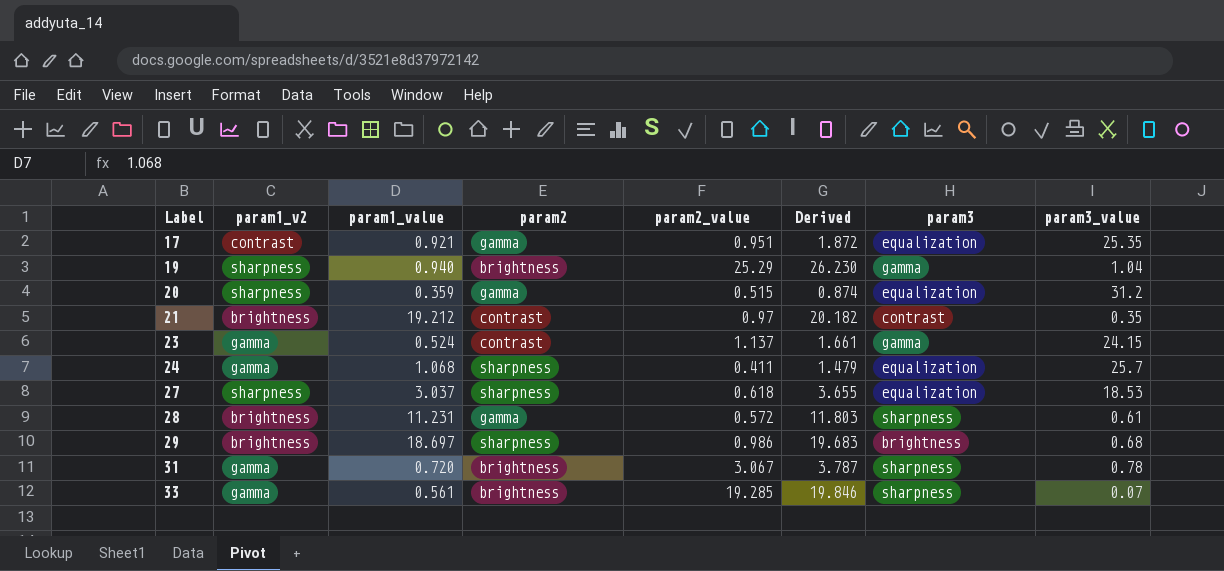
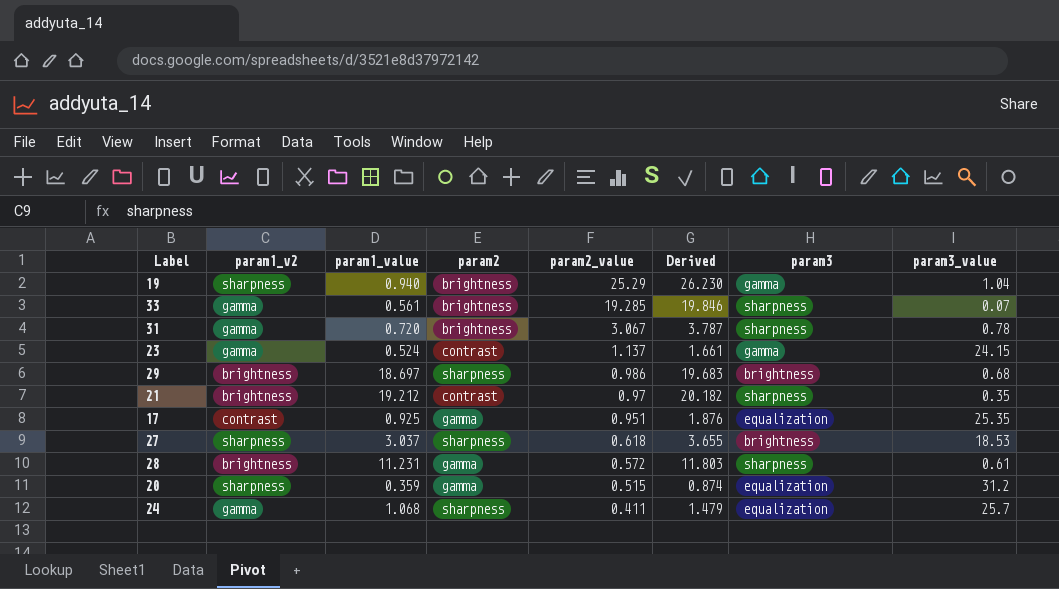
row order: Label ascending -> param2_value descending
21 | param3: contrast -> sharpness
17 | param1_value: 0.921 -> 0.925
17 | Derived: 1.872 -> 1.876
27 | param3: equalization -> brightness

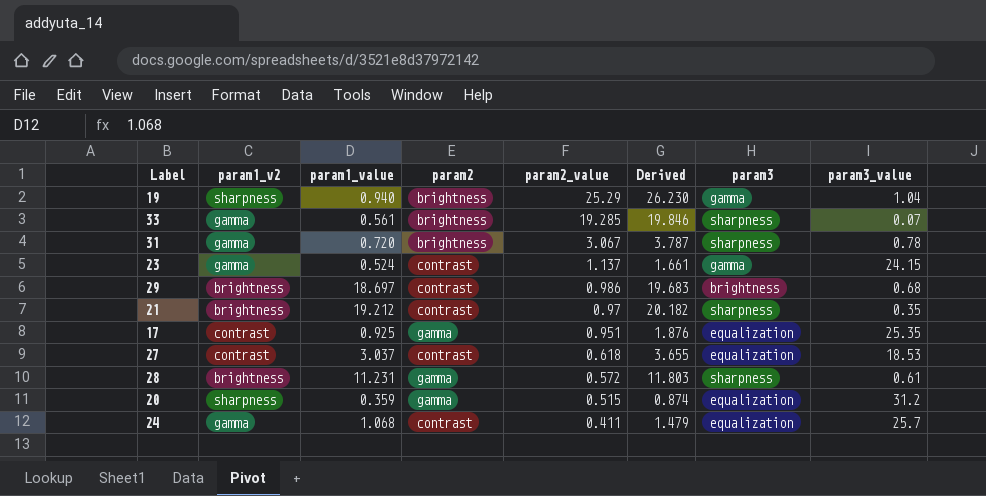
29 | param2: sharpness -> contrast
27 | param1_v2: sharpness -> contrast
27 | param2: sharpness -> contrast
27 | param3: brightness -> equalization
24 | param2: sharpness -> contrast

